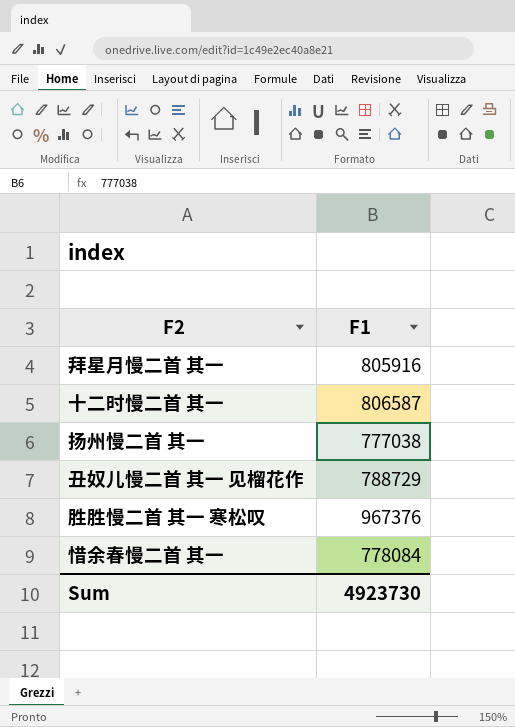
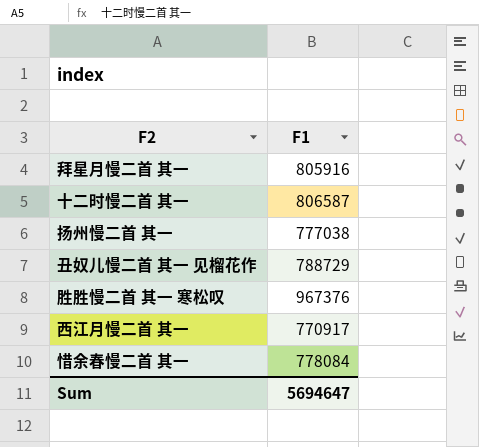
row 西江月慢二首 其一: none -> 770917
Sum | F1: 4923730 -> 5694647

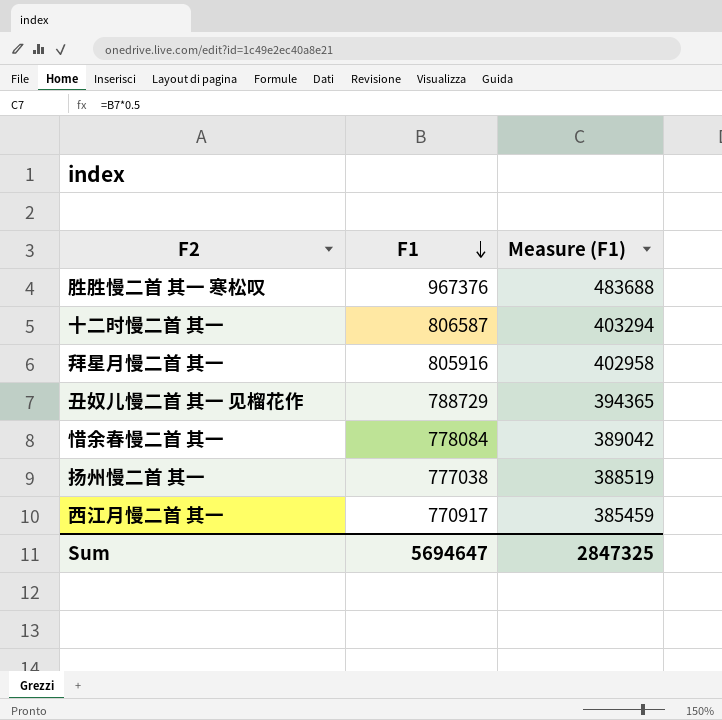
row order: none -> F1 descending
column Measure (F1) | formula: none -> [F1] * 0.5

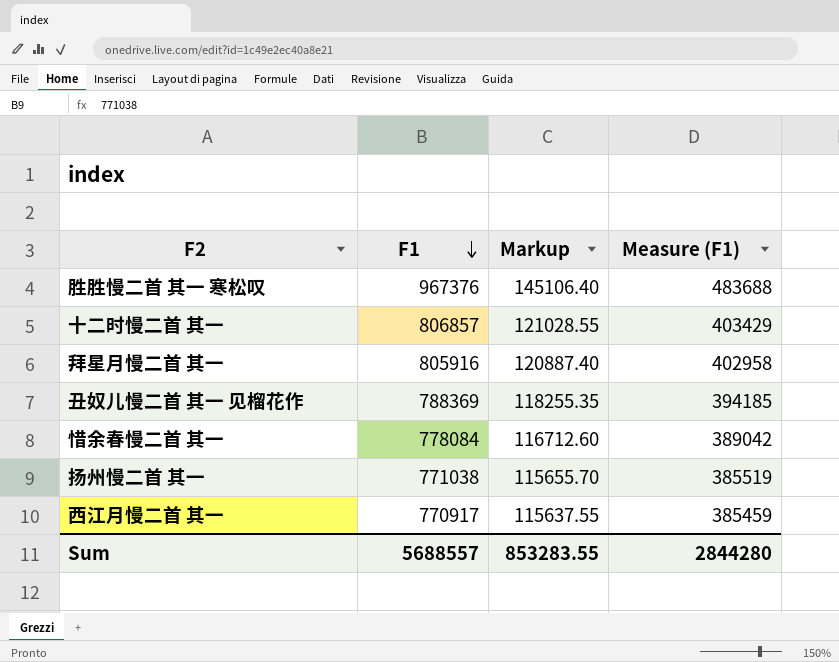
column Markup | formula: none -> [F1] * 0.15
十二时慢二首 其一 | F1: 806587 -> 806857
十二时慢二首 其一 | Measure (F1): 403294 -> 403429
丑奴儿慢二首 其一 见榴花作 | F1: 788729 -> 788369
丑奴儿慢二首 其一 见榴花作 | Measure (F1): 394365 -> 394185
扬州慢二首 其一 | F1: 777038 -> 771038
扬州慢二首 其一 | Measure (F1): 388519 -> 385519
Sum | F1: 5694647 -> 5688557
Sum | Measure (F1): 2847325 -> 2844280

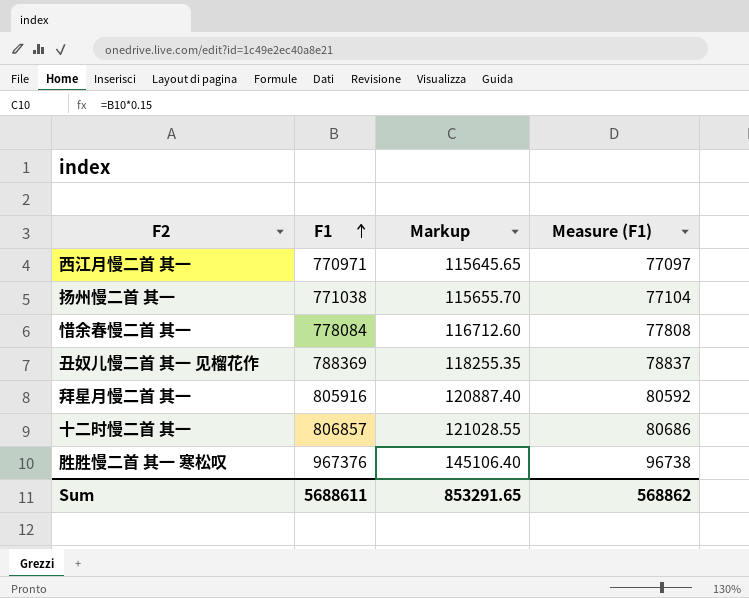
row order: F1 descending -> F1 ascending
column Measure (F1) | formula: [F1] * 0.5 -> [F1] * 0.1
西江月慢二首 其一 | F1: 770917 -> 770971
西江月慢二首 其一 | Markup: 115637.55 -> 115645.65
Sum | F1: 5688557 -> 5688611
Sum | Markup: 853283.55 -> 853291.65
Sum | Measure (F1): 2844280 -> 568862

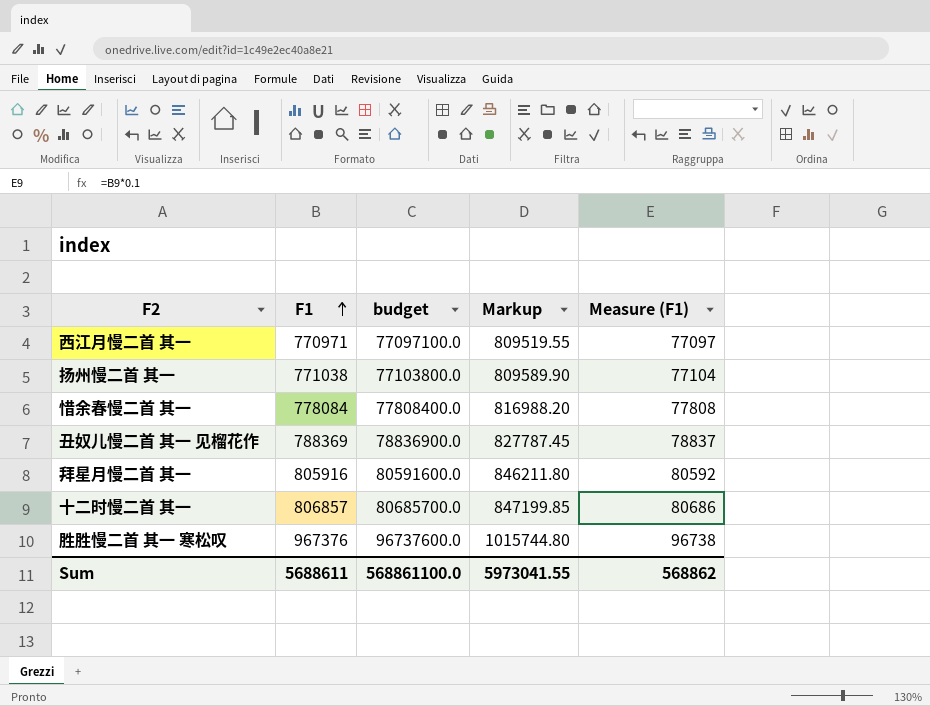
column budget | formula: none -> [F1] * 100
column Markup | formula: [F1] * 0.15 -> [F1] * 1.05
Sum | Markup: 853291.65 -> 5973041.55

